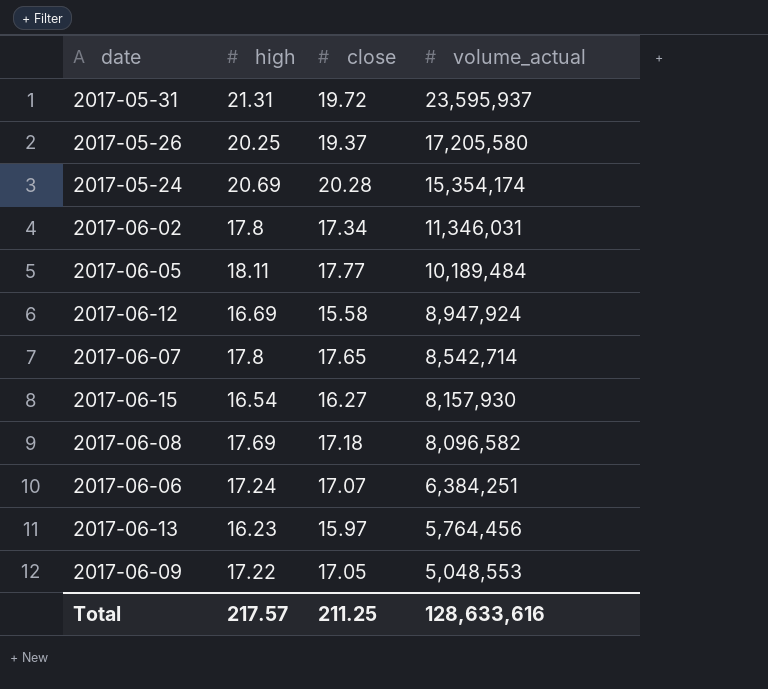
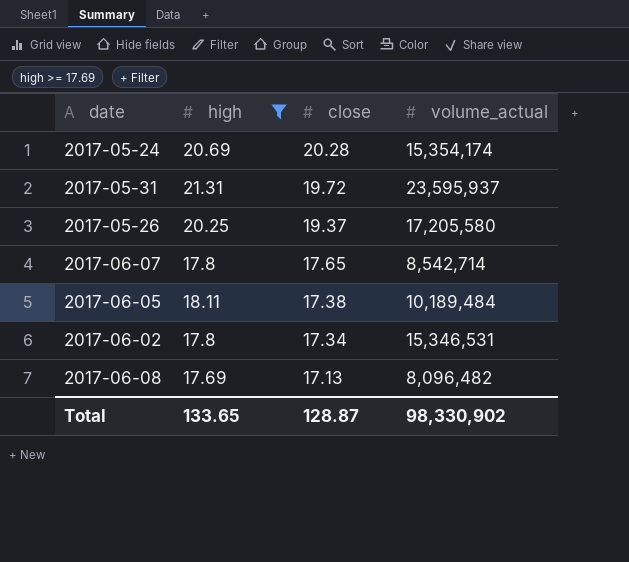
filter: none -> high >= 17.69
row order: volume_actual descending -> close descending
2017-06-05 | close: 17.77 -> 17.38
2017-06-02 | volume_actual: 11,346,031 -> 15,346,531
2017-06-08 | close: 17.18 -> 17.13
2017-06-08 | volume_actual: 8,096,582 -> 8,096,482
Total | high: 217.57 -> 133.65
Total | close: 211.25 -> 128.87
Total | volume_actual: 128,633,616 -> 98,330,902

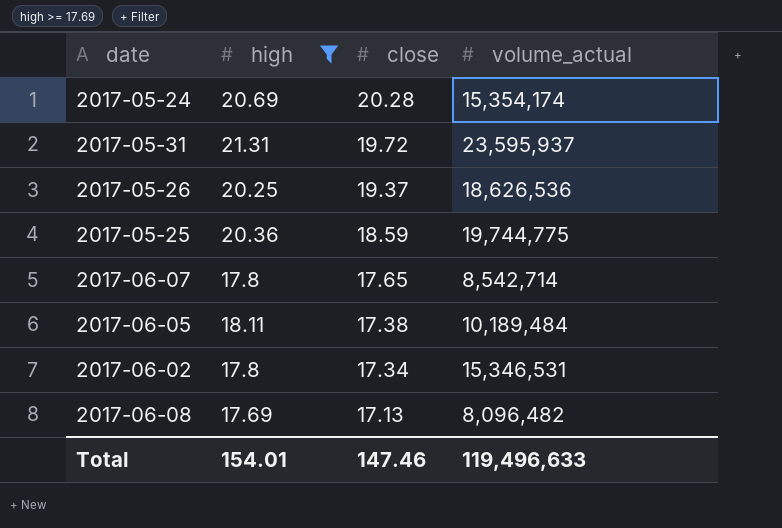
2017-05-26 | volume_actual: 17,205,580 -> 18,626,536
row 2017-05-25: none -> 20.36 | 18.59 | 19,744,775
Total | high: 133.65 -> 154.01
Total | close: 128.87 -> 147.46
Total | volume_actual: 98,330,902 -> 119,496,633

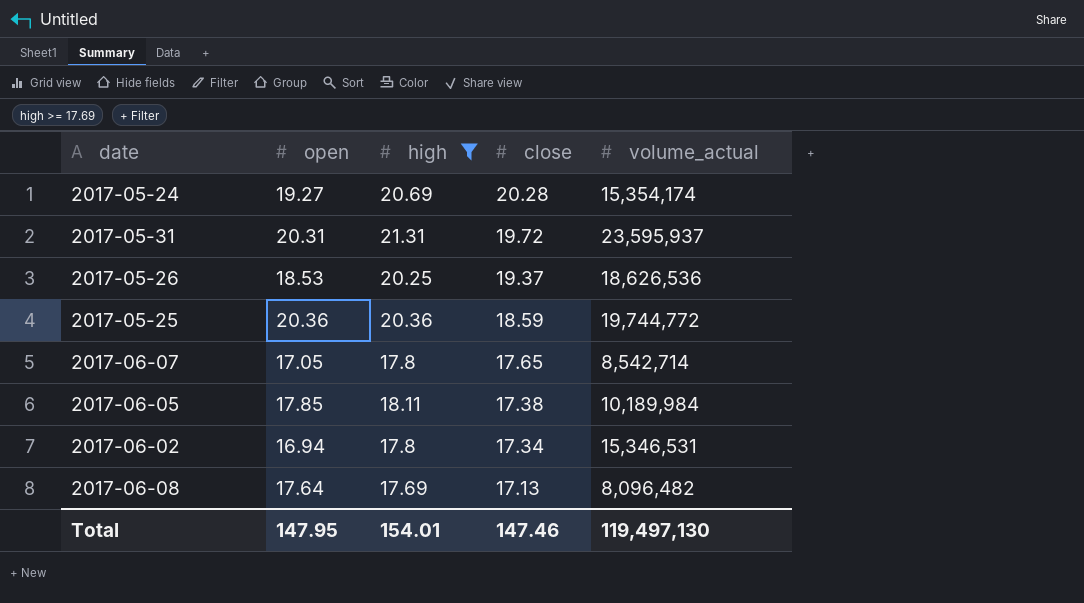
column open | position: none -> 2
2017-05-25 | volume_actual: 19,744,775 -> 19,744,772
2017-06-05 | volume_actual: 10,189,484 -> 10,189,984
Total | volume_actual: 119,496,633 -> 119,497,130

